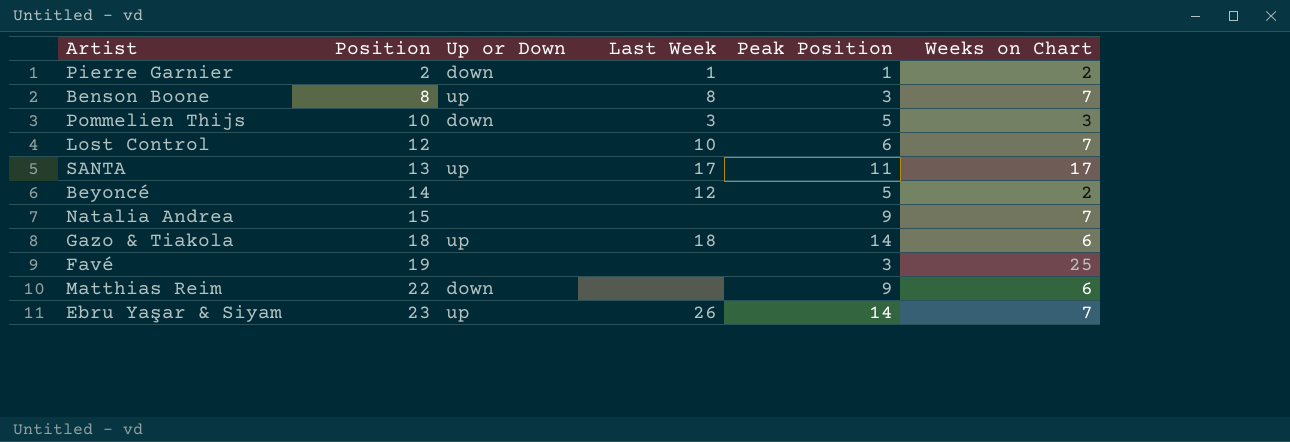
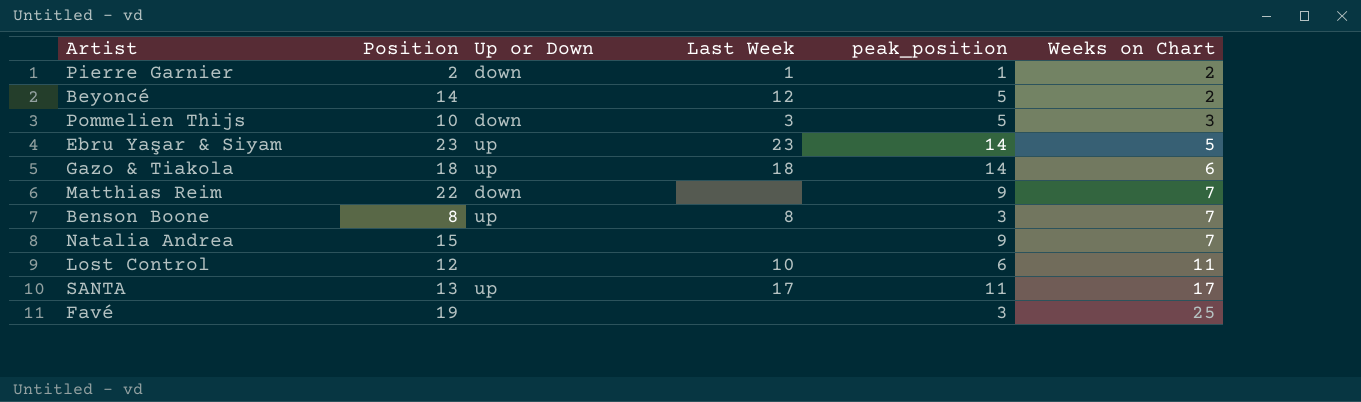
row order: Position ascending -> Weeks on Chart ascending
column name: Peak Position -> peak_position
Ebru Yaşar & Siyam | Last Week: 26 -> 23
Ebru Yaşar & Siyam | Weeks on Chart: 7 -> 5
Matthias Reim | Weeks on Chart: 6 -> 7
Lost Control | Weeks on Chart: 7 -> 11

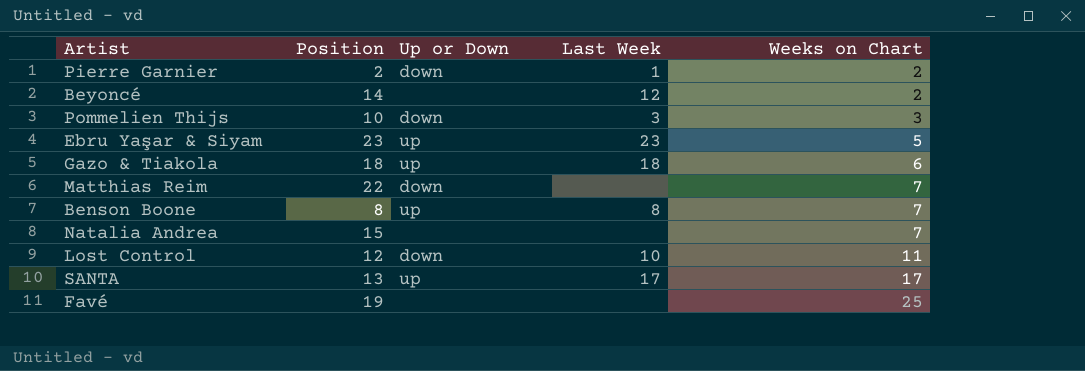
column peak_position | position: 5 -> none
Lost Control | Up or Down: none -> down

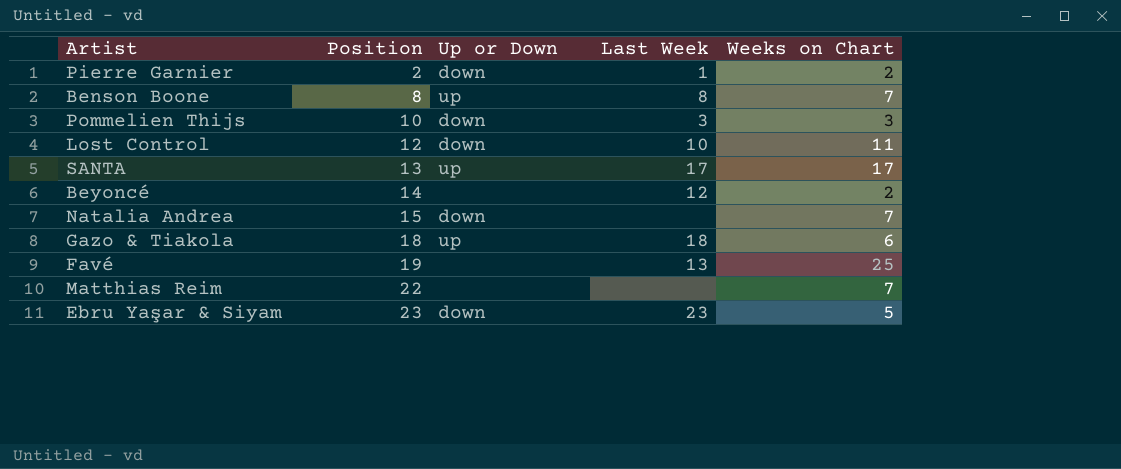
row order: Weeks on Chart ascending -> Position ascending
Natalia Andrea | Up or Down: none -> down
Favé | Last Week: none -> 13
Matthias Reim | Up or Down: down -> none
Ebru Yaşar & Siyam | Up or Down: up -> down

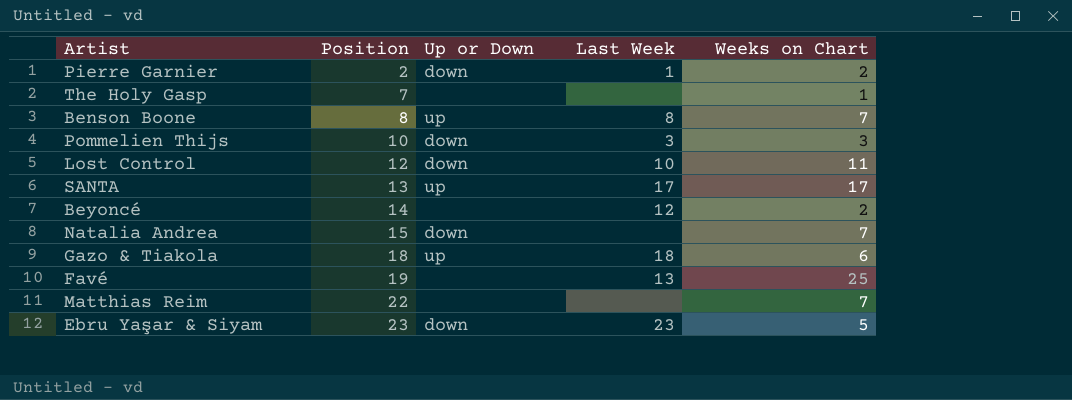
row The Holy Gasp: none -> 7 | none | none | 1

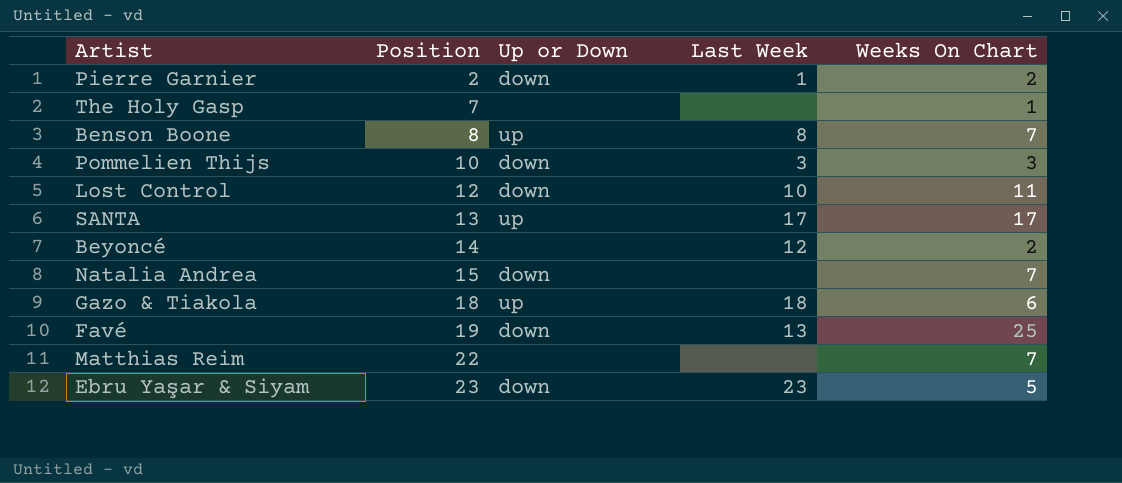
column name: Weeks on Chart -> Weeks On Chart
Favé | Up or Down: none -> down

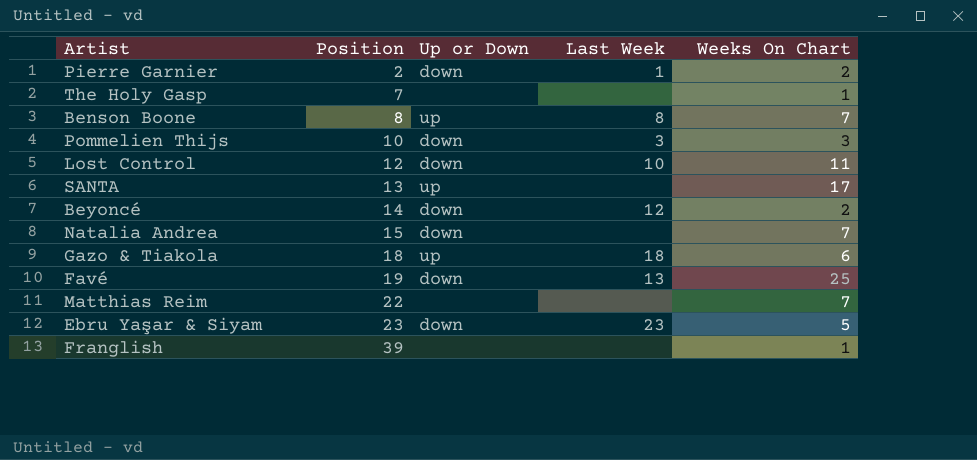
SANTA | Last Week: 17 -> none
Beyoncé | Up or Down: none -> down
row Franglish: none -> 39 | none | none | 1

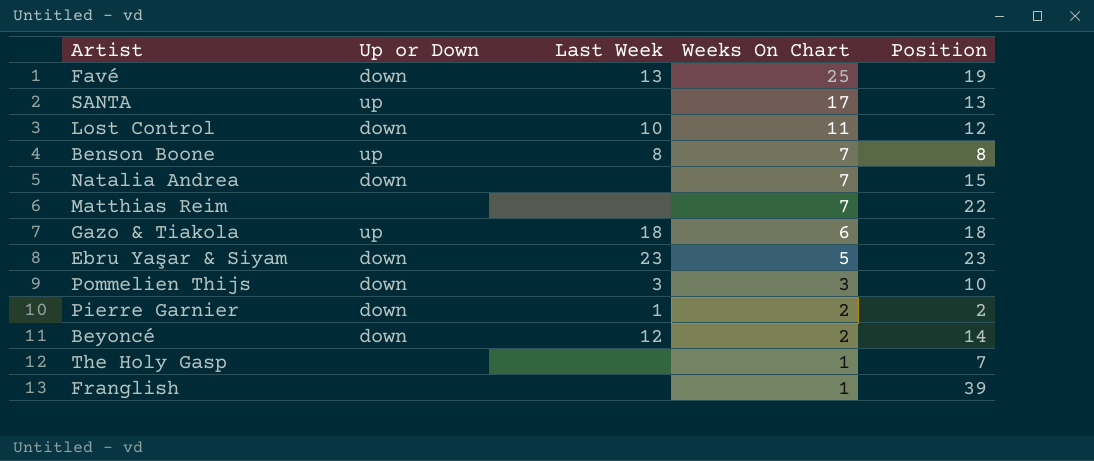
row order: Position ascending -> Weeks On Chart descending
column Position | position: 2 -> 5

